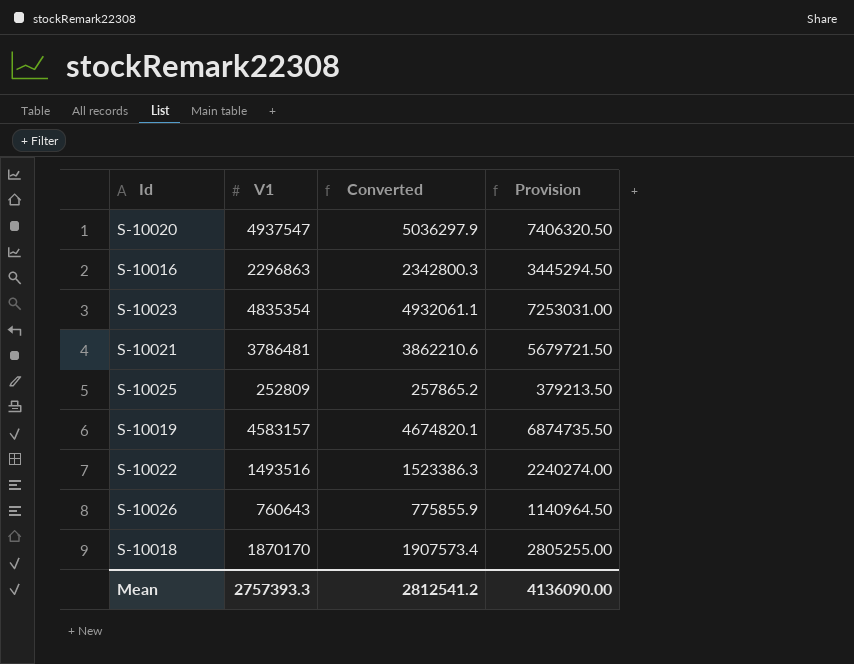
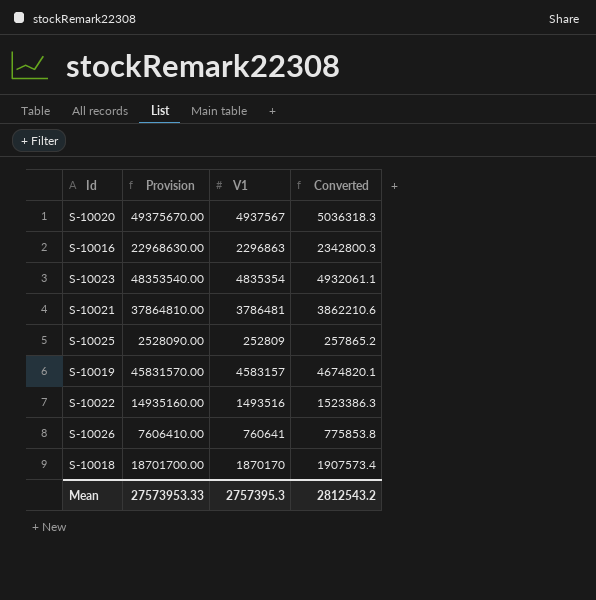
column Provision | formula: [V1] * 1.5 -> [V1] * 10
column Provision | position: 4 -> 2
S-10020 | V1: 4937547 -> 4937567
S-10020 | Converted: 5036297.9 -> 5036318.3
S-10026 | V1: 760643 -> 760641
S-10026 | Converted: 775855.9 -> 775853.8
Mean | Provision: 4136090.00 -> 27573953.33
Mean | V1: 2757393.3 -> 2757395.3
Mean | Converted: 2812541.2 -> 2812543.2

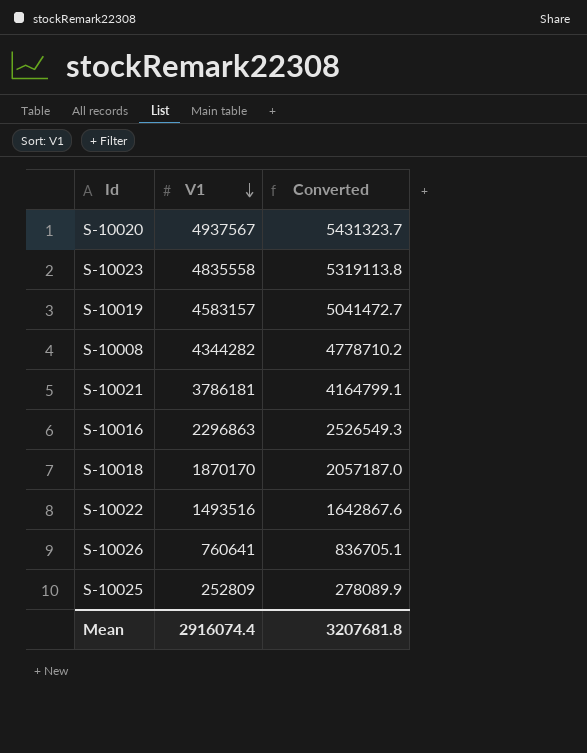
row order: none -> V1 descending
column Provision | formula: [V1] * 10 -> none
column Converted | formula: [V1] * 1.02 -> [V1] * 1.1
S-10023 | V1: 4835354 -> 4835558
row S-10008: none -> 4344282 | 4778710.2
S-10021 | V1: 3786481 -> 3786181
Mean | V1: 2757395.3 -> 2916074.4
Mean | Converted: 2812543.2 -> 3207681.8

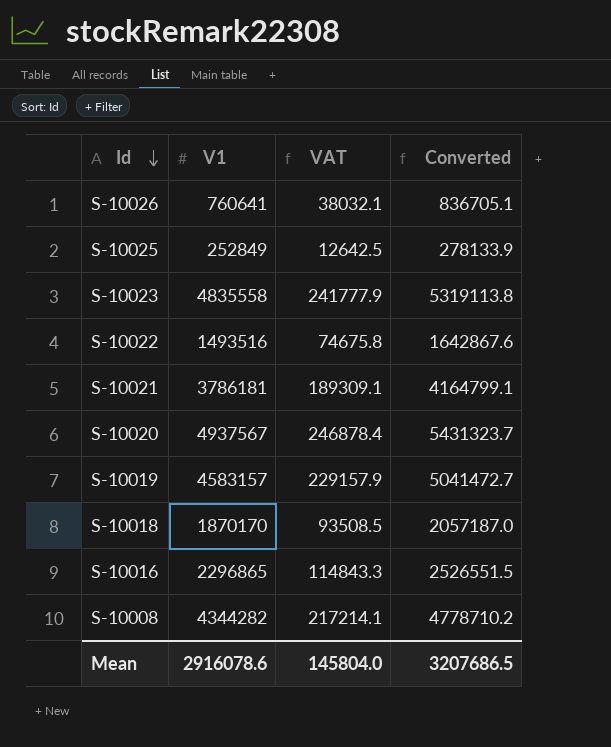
row order: V1 descending -> Id descending
column VAT | formula: none -> [V1] * 0.05
S-10025 | V1: 252809 -> 252849
S-10025 | Converted: 278089.9 -> 278133.9
S-10016 | V1: 2296863 -> 2296865
S-10016 | Converted: 2526549.3 -> 2526551.5
Mean | V1: 2916074.4 -> 2916078.6
Mean | Converted: 3207681.8 -> 3207686.5

